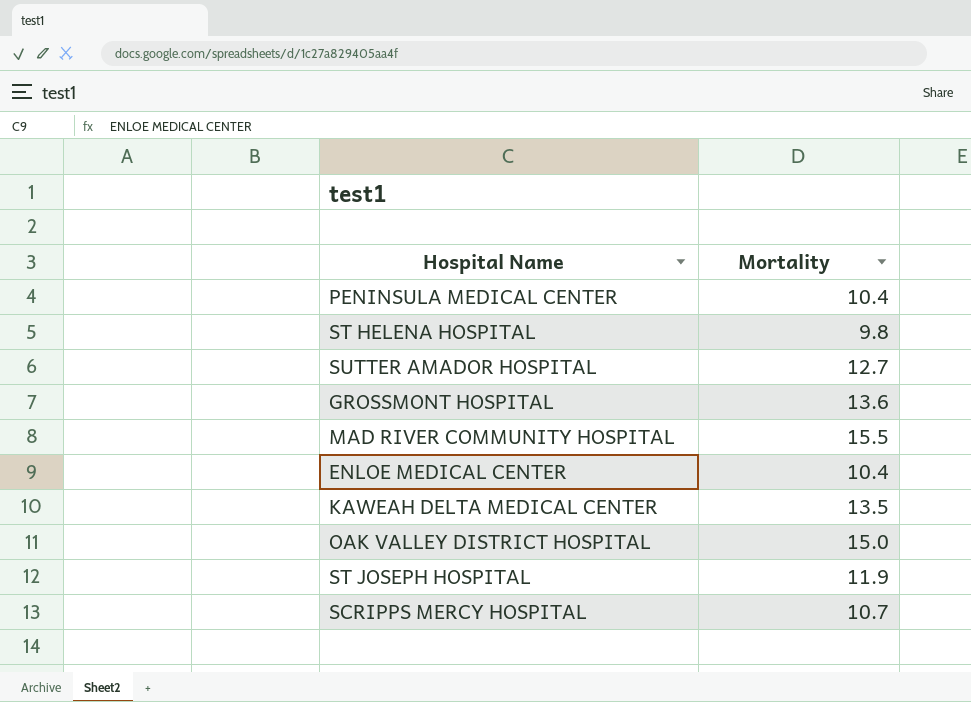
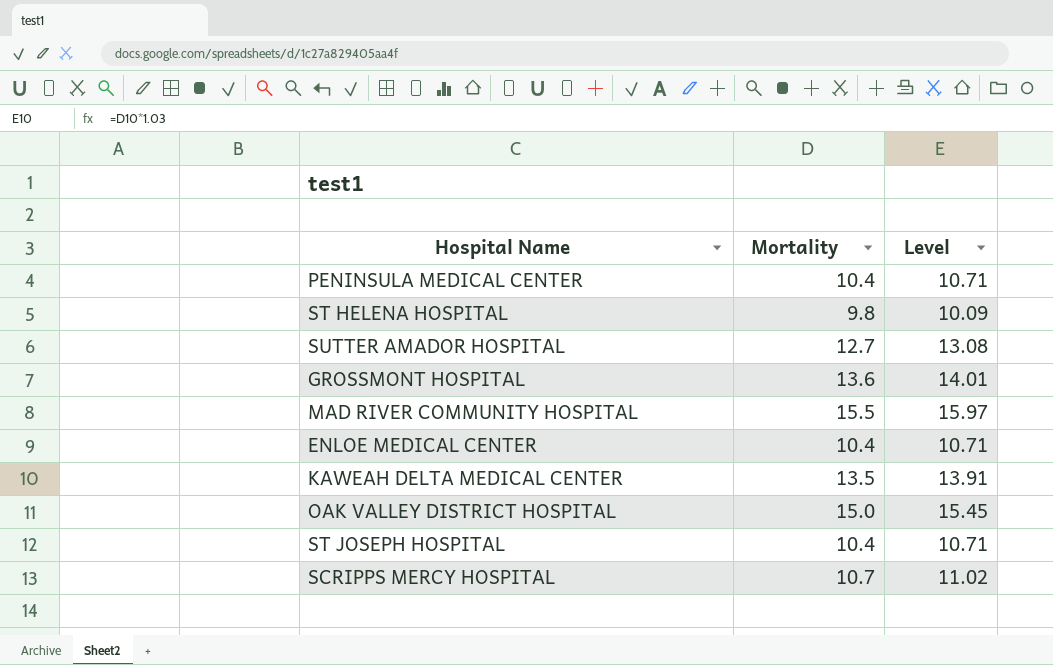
column Level | formula: none -> [Mortality] * 1.03
ST JOSEPH HOSPITAL | Mortality: 11.9 -> 10.4

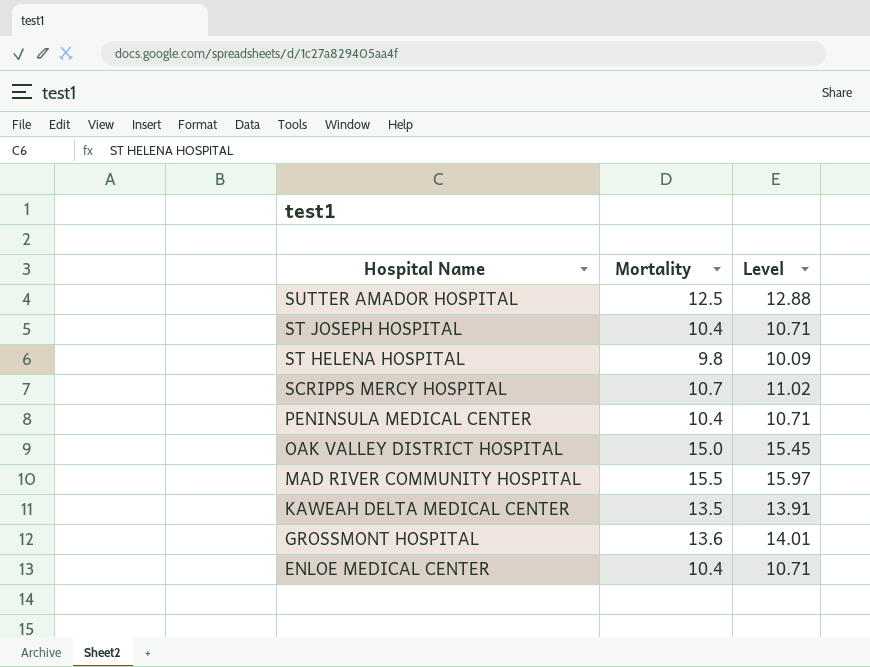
row order: none -> Hospital Name descending
SUTTER AMADOR HOSPITAL | Mortality: 12.7 -> 12.5
SUTTER AMADOR HOSPITAL | Level: 13.08 -> 12.88

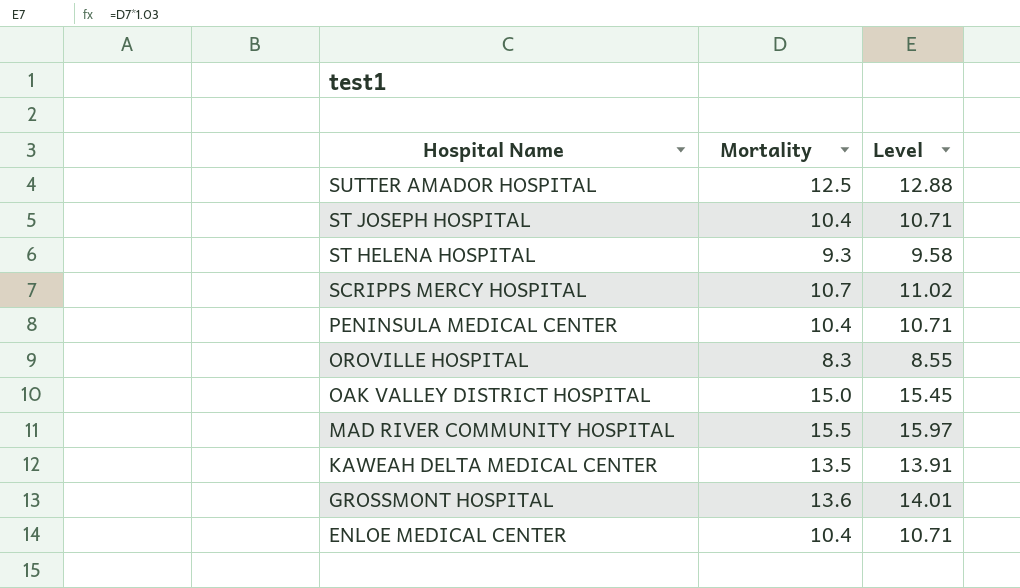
ST HELENA HOSPITAL | Mortality: 9.8 -> 9.3
ST HELENA HOSPITAL | Level: 10.09 -> 9.58
row OROVILLE HOSPITAL: none -> 8.3 | 8.55

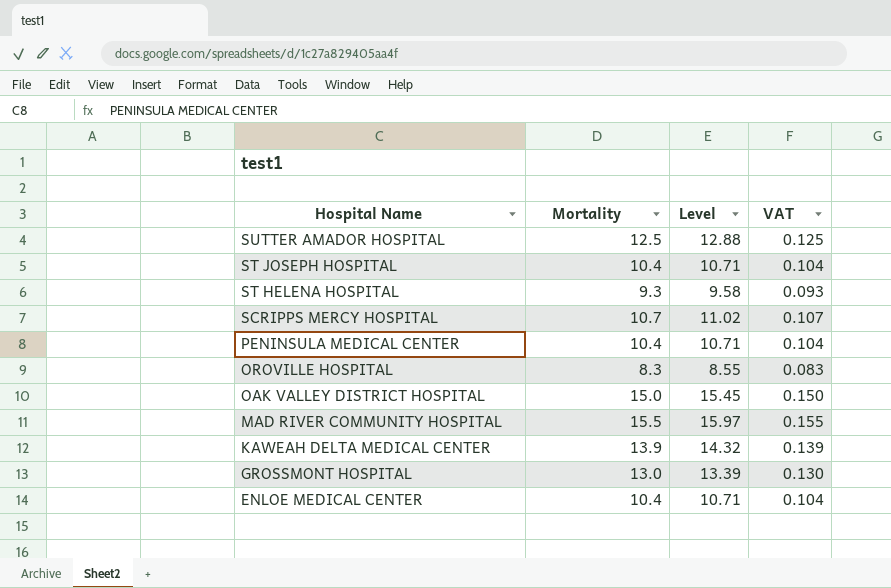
column VAT | formula: none -> [Mortality] * 0.01
KAWEAH DELTA MEDICAL CENTER | Mortality: 13.5 -> 13.9
KAWEAH DELTA MEDICAL CENTER | Level: 13.91 -> 14.32
GROSSMONT HOSPITAL | Mortality: 13.6 -> 13.0
GROSSMONT HOSPITAL | Level: 14.01 -> 13.39

